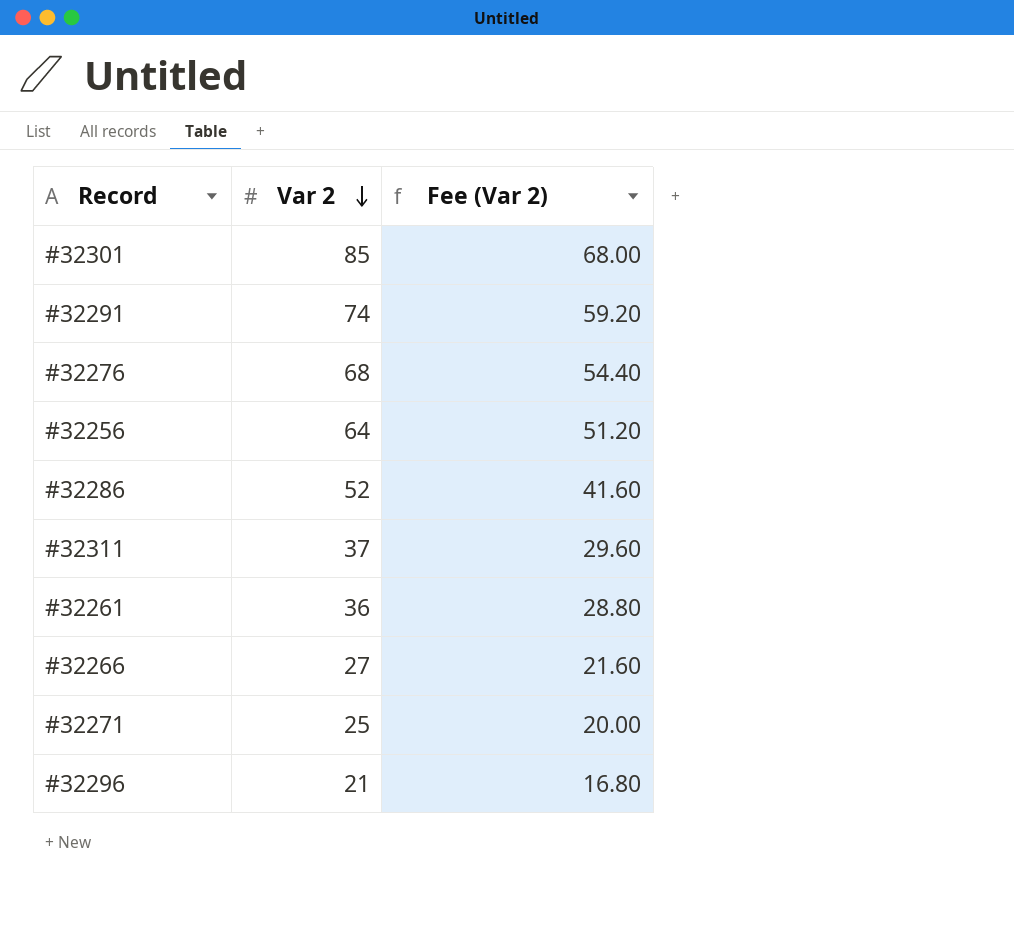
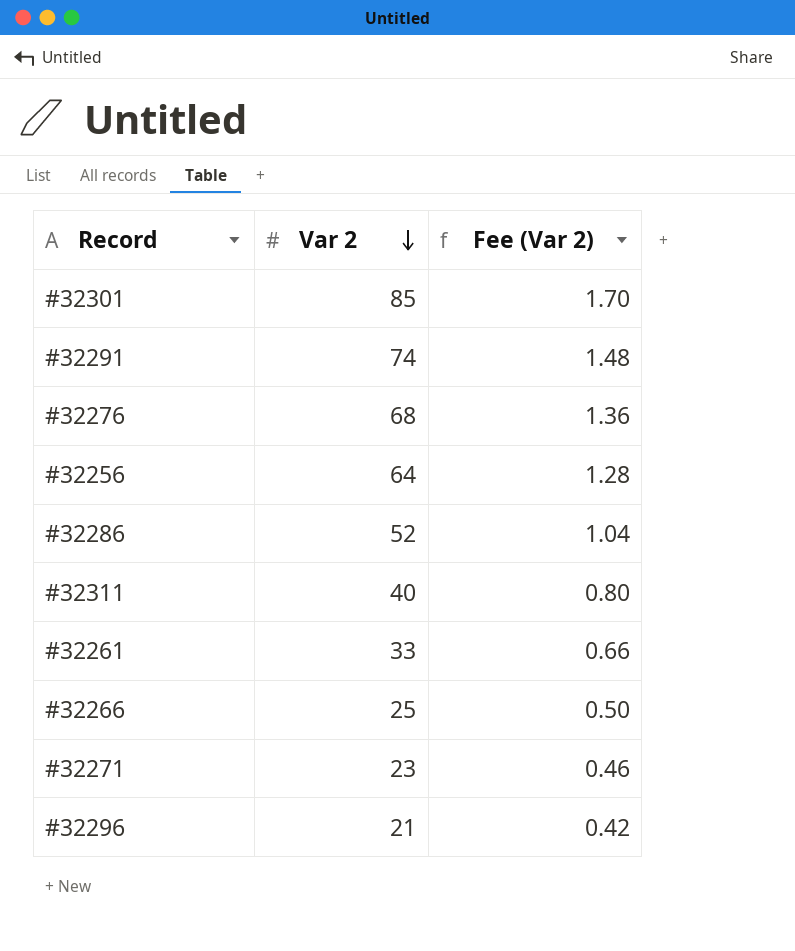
column Fee (Var 2) | formula: [Var 2] * 0.8 -> [Var 2] * 0.02
#32311 | Var 2: 37 -> 40
#32261 | Var 2: 36 -> 33
#32266 | Var 2: 27 -> 25
#32271 | Var 2: 25 -> 23

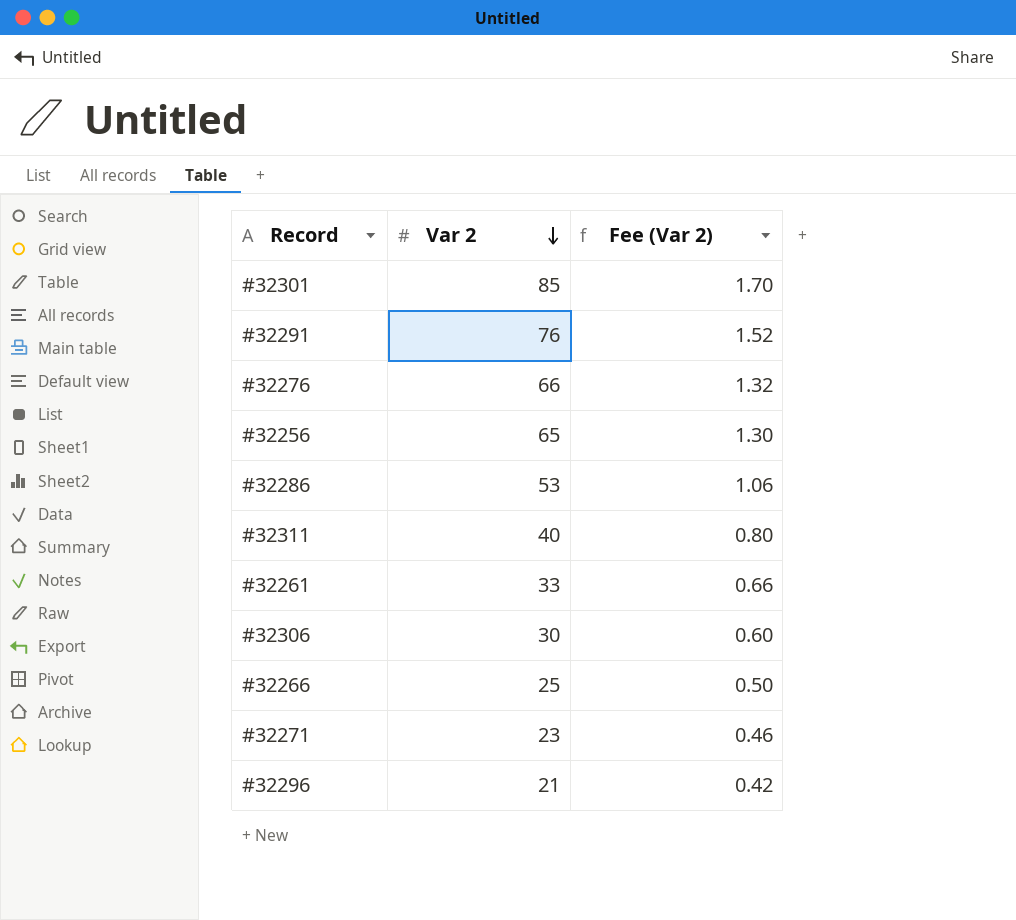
#32291 | Var 2: 74 -> 76
#32291 | Fee (Var 2): 1.48 -> 1.52
#32276 | Var 2: 68 -> 66
#32276 | Fee (Var 2): 1.36 -> 1.32
#32256 | Var 2: 64 -> 65
#32256 | Fee (Var 2): 1.28 -> 1.30
#32286 | Var 2: 52 -> 53
#32286 | Fee (Var 2): 1.04 -> 1.06
row #32306: none -> 30 | 0.60

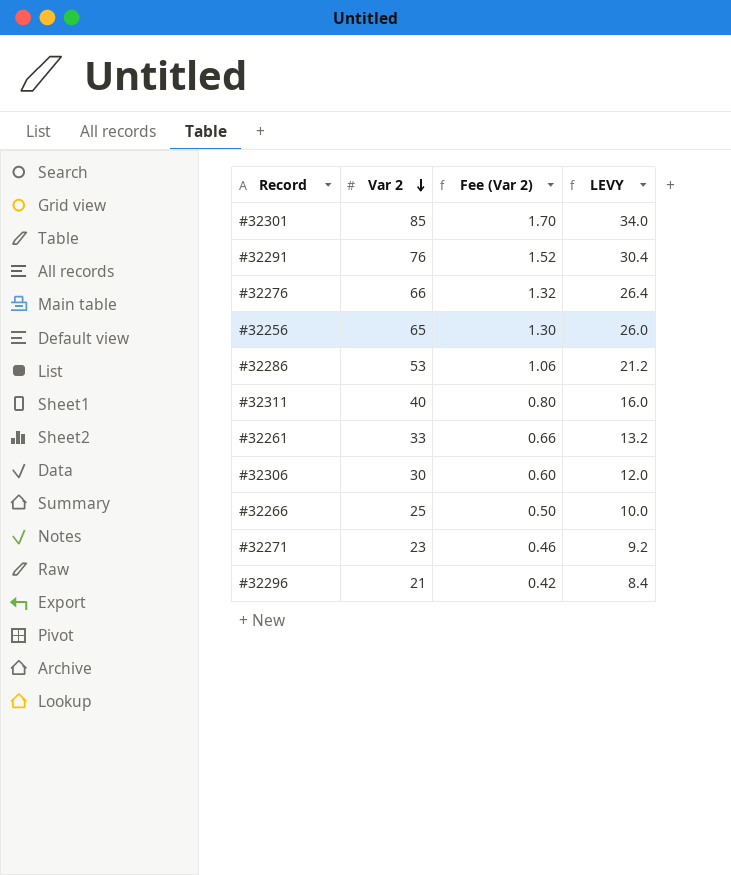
column LEVY | formula: none -> [Var 2] * 0.4

